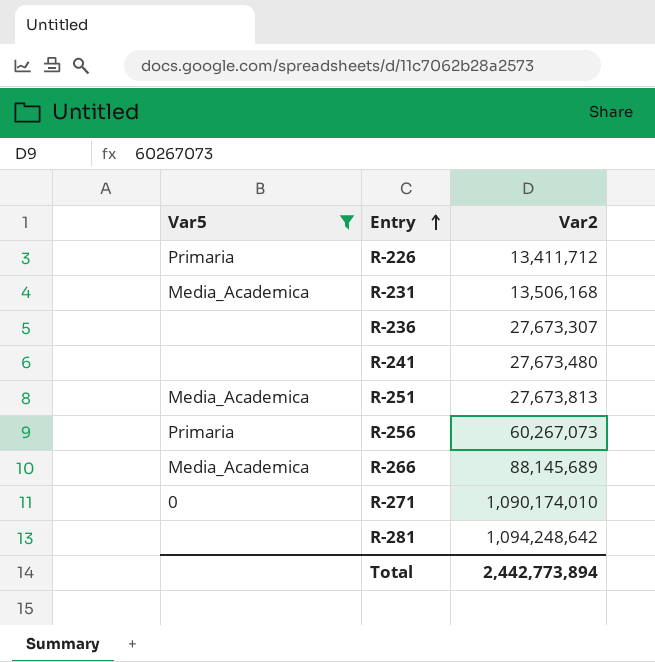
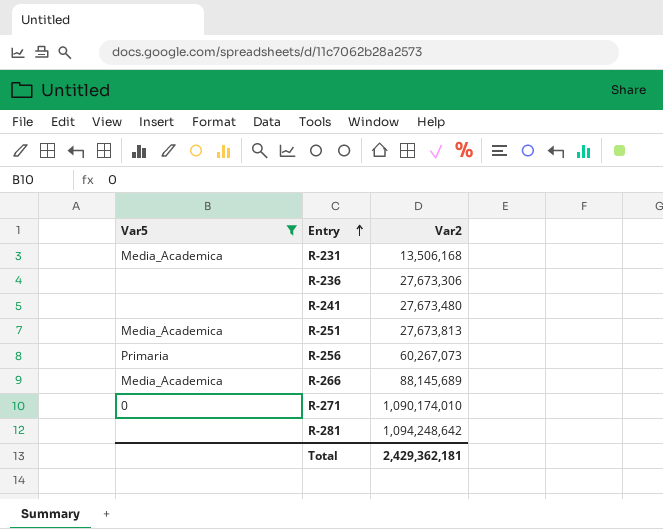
row R-226: Primaria | 13,411,712 -> none
R-236 | Var2: 27,673,307 -> 27,673,306
Total | Var2: 2,442,773,894 -> 2,429,362,181

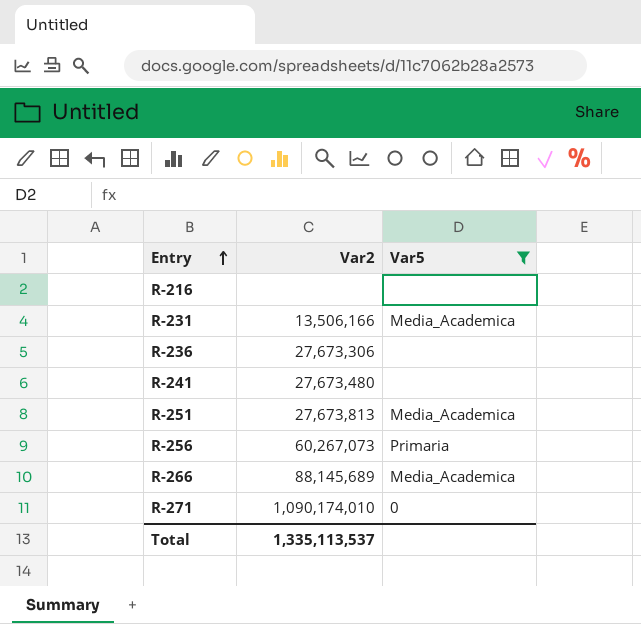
column Var5 | position: 1 -> 3
row R-281: none | 1,094,248,642 -> none
row R-216: none -> none | none
R-231 | Var2: 13,506,168 -> 13,506,166
Total | Var2: 2,429,362,181 -> 1,335,113,537

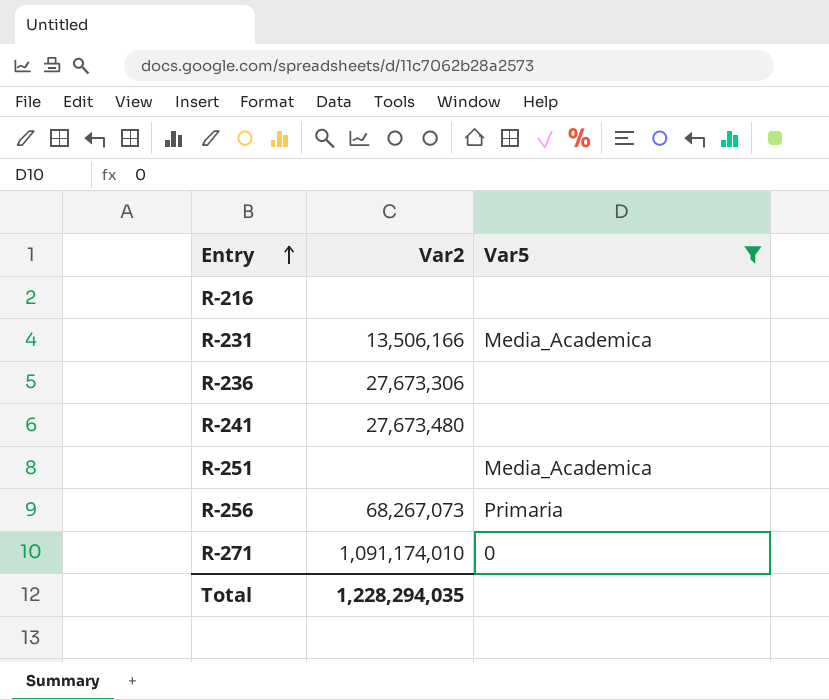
row R-266: 88,145,689 | Media_Academica -> none
R-251 | Var2: 27,673,813 -> none
R-256 | Var2: 60,267,073 -> 68,267,073
R-271 | Var2: 1,090,174,010 -> 1,091,174,010
Total | Var2: 1,335,113,537 -> 1,228,294,035

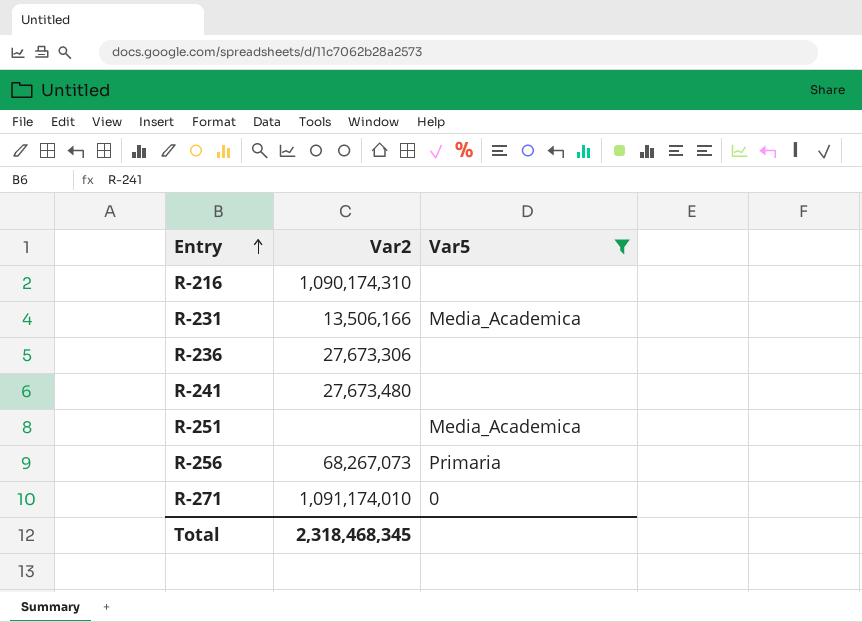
R-216 | Var2: none -> 1,090,174,310
Total | Var2: 1,228,294,035 -> 2,318,468,345

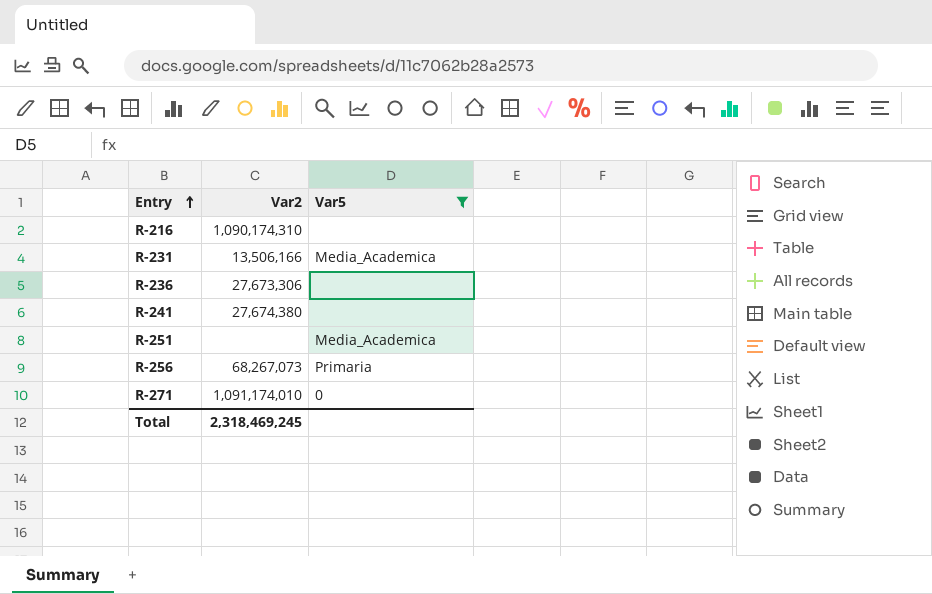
R-241 | Var2: 27,673,480 -> 27,674,380
Total | Var2: 2,318,468,345 -> 2,318,469,245

